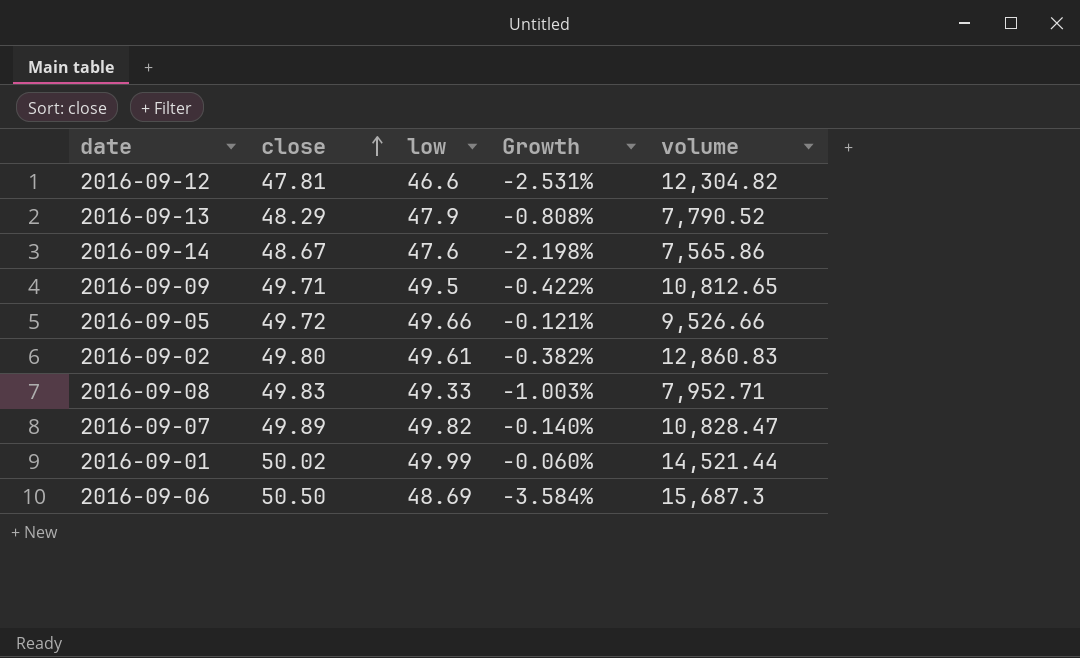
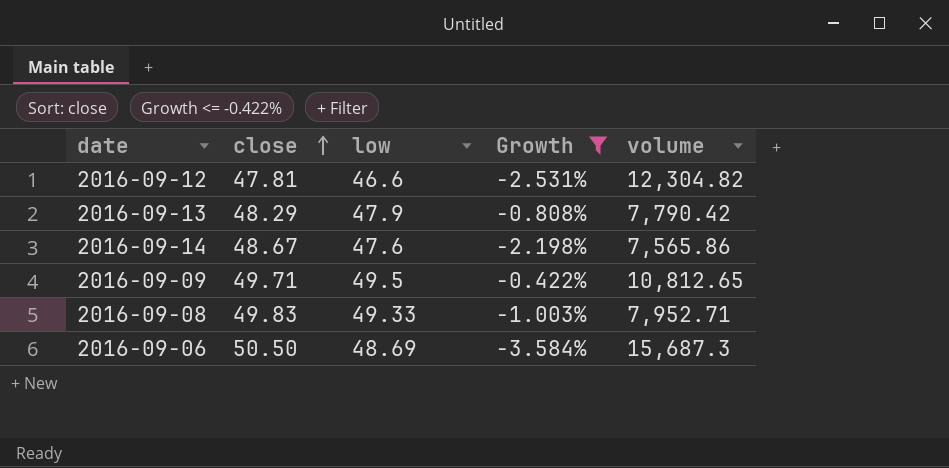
filter: none -> Growth <= -0.422%
2016-09-13 | volume: 7,790.52 -> 7,790.42

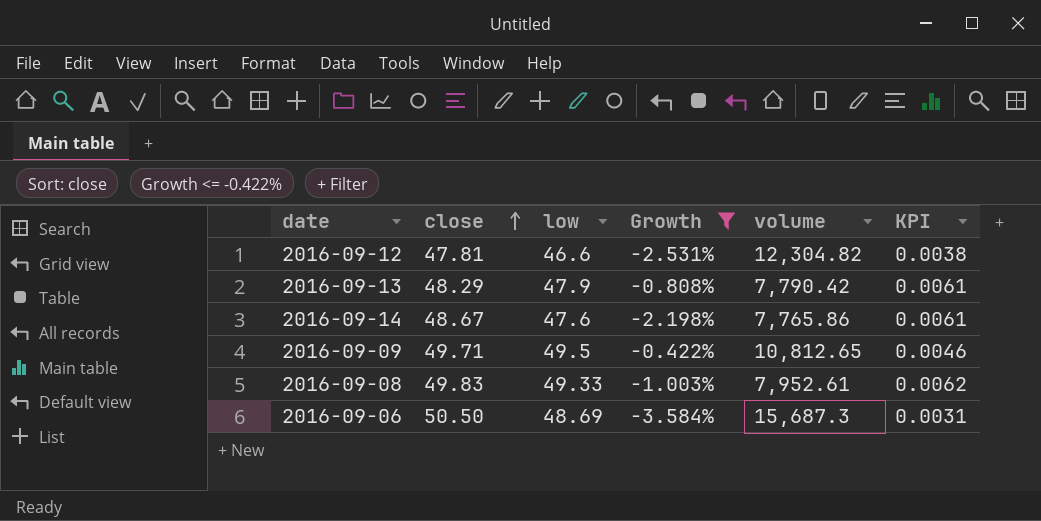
column KPI | formula: none -> [low] / [volume]
2016-09-14 | volume: 7,565.86 -> 7,765.86
2016-09-08 | volume: 7,952.71 -> 7,952.61

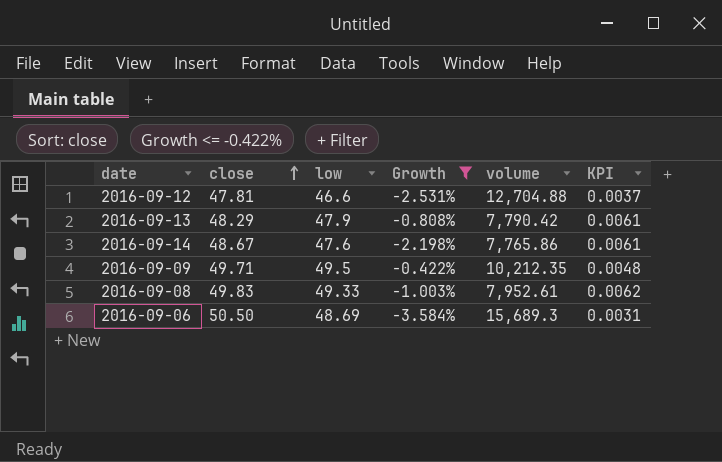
2016-09-12 | volume: 12,304.82 -> 12,704.88
2016-09-12 | KPI: 0.0038 -> 0.0037
2016-09-09 | volume: 10,812.65 -> 10,212.35
2016-09-09 | KPI: 0.0046 -> 0.0048
2016-09-06 | volume: 15,687.3 -> 15,689.3

